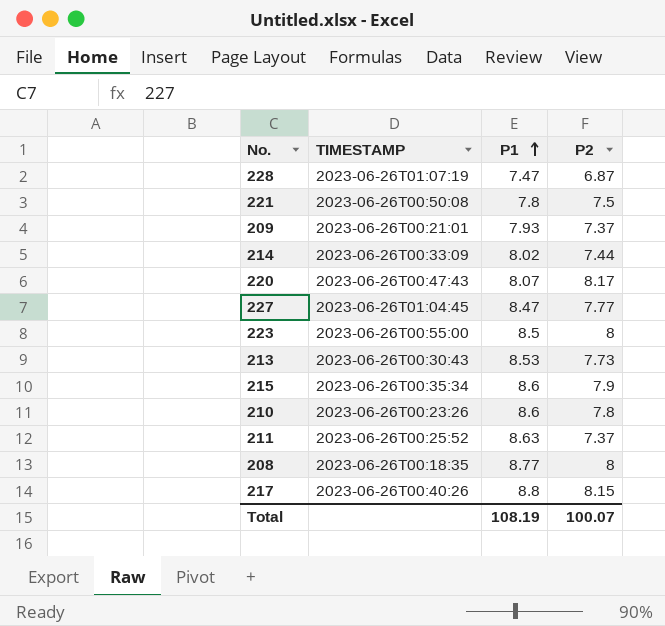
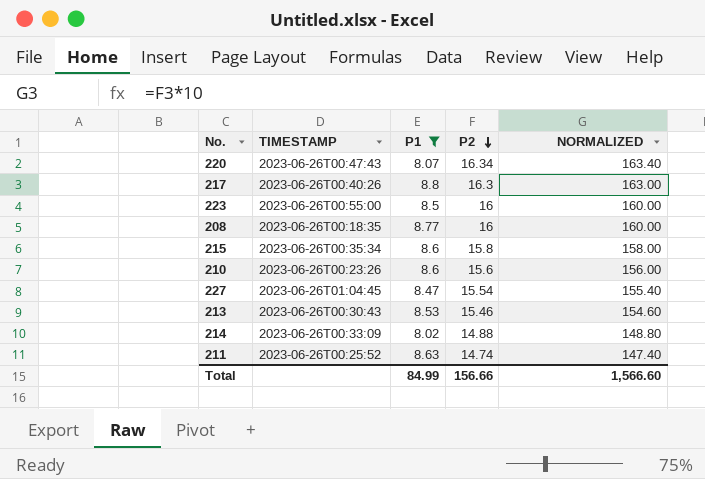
filter: none -> P1 >= 8.02
row order: P1 ascending -> P2 descending
column NORMALIZED | formula: none -> [P2] * 10
220 | P2: 8.17 -> 16.34
217 | P2: 8.15 -> 16.3
223 | P2: 8 -> 16
208 | P2: 8 -> 16
215 | P2: 7.9 -> 15.8
210 | P2: 7.8 -> 15.6
227 | P2: 7.77 -> 15.54
213 | P2: 7.73 -> 15.46
214 | P2: 7.44 -> 14.88
211 | P2: 7.37 -> 14.74
Total | P1: 108.19 -> 84.99
Total | P2: 100.07 -> 156.66

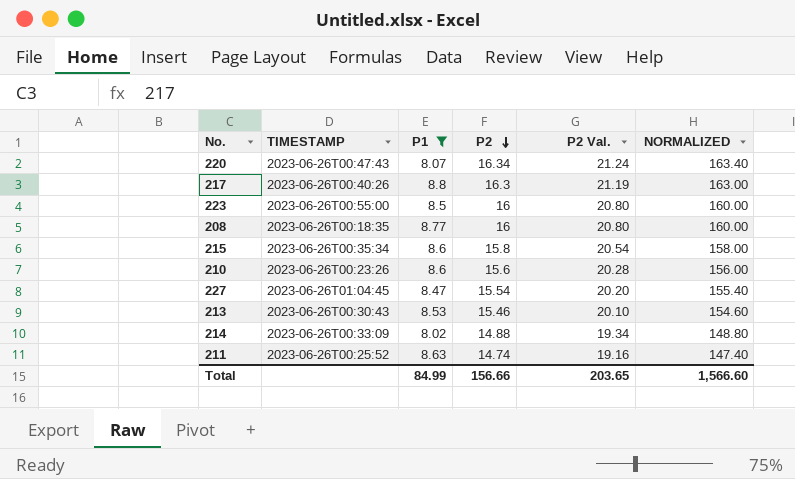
column P2 Val. | formula: none -> [P2] * 1.3

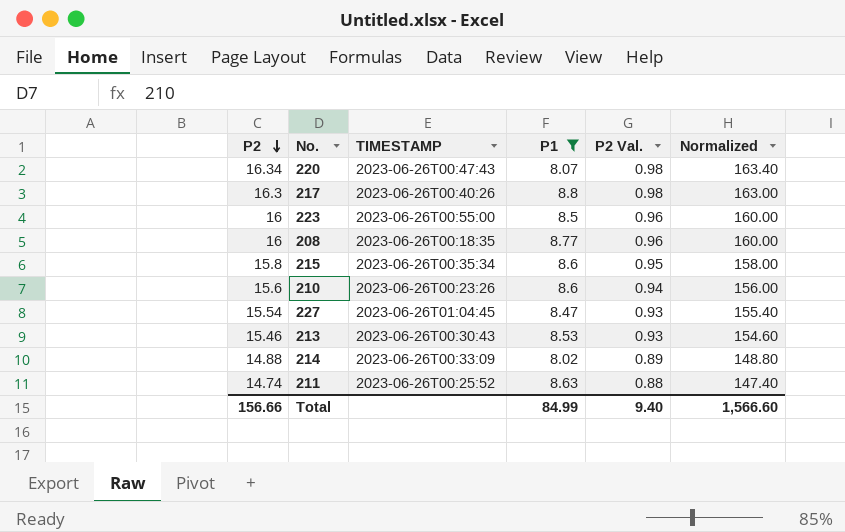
column P2 | position: 4 -> 1
column P2 Val. | formula: [P2] * 1.3 -> [P2] * 0.06
column name: NORMALIZED -> Normalized
Total | P2 Val.: 203.65 -> 9.40

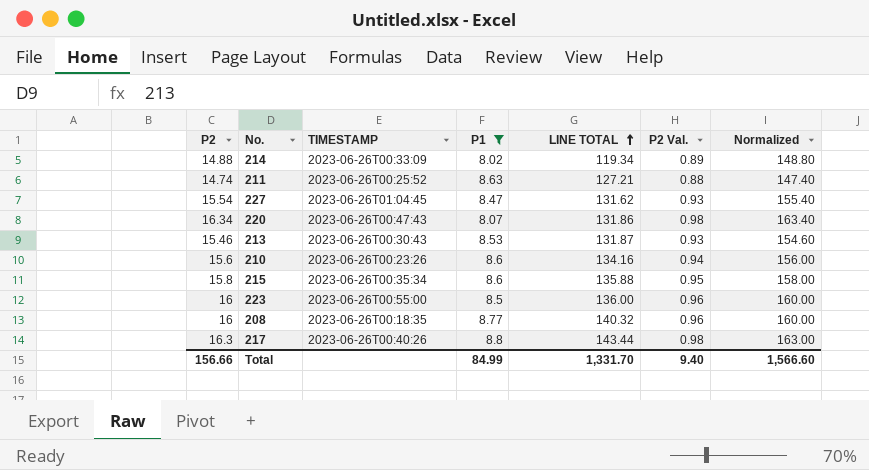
row order: P2 descending -> LINE TOTAL ascending
column LINE TOTAL | formula: none -> [P2] * [P1]

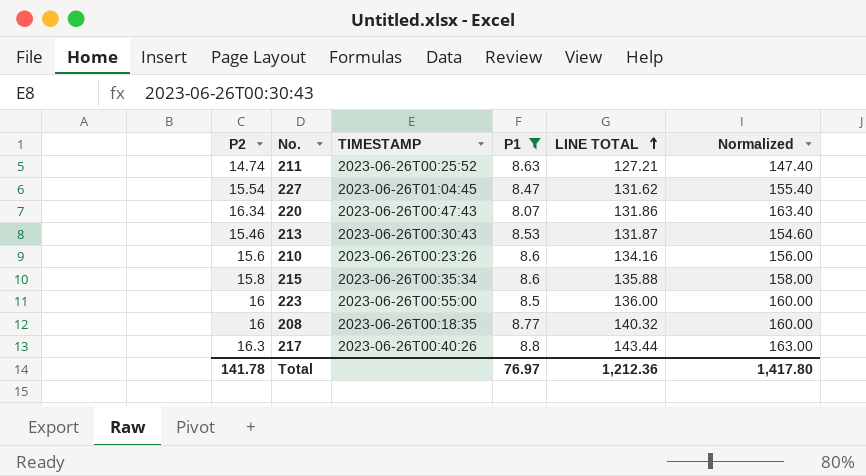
column P2 Val. | formula: [P2] * 0.06 -> none
row 214: 14.88 | 2023-06-26T00:33:09 | 8.02 | 119.34 | 0.89 | 148.80 -> none
Total | P2: 156.66 -> 141.78
Total | P1: 84.99 -> 76.97
Total | LINE TOTAL: 1,331.70 -> 1,212.36
Total | Normalized: 1,566.60 -> 1,417.80

